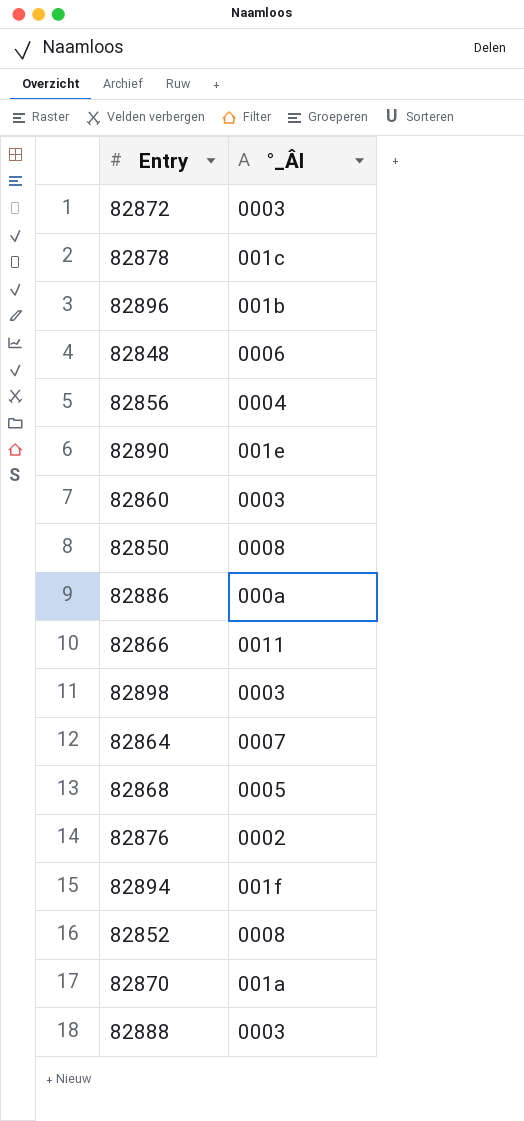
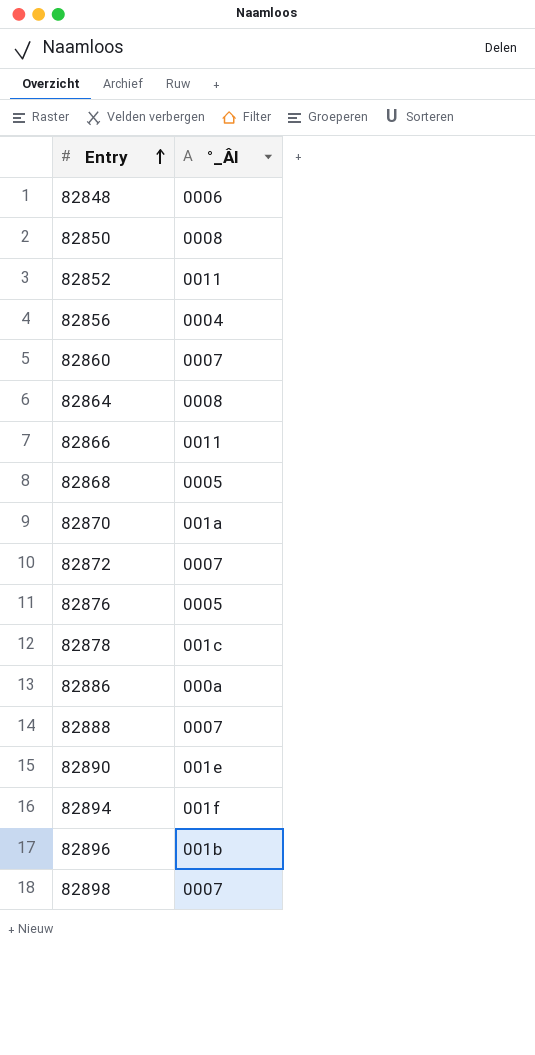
row order: none -> Entry ascending
82852 | °_ÂI: 0008 -> 0011
82860 | °_ÂI: 0003 -> 0007
82864 | °_ÂI: 0007 -> 0008
82872 | °_ÂI: 0003 -> 0007
82876 | °_ÂI: 0002 -> 0005
82888 | °_ÂI: 0003 -> 0007
82898 | °_ÂI: 0003 -> 0007

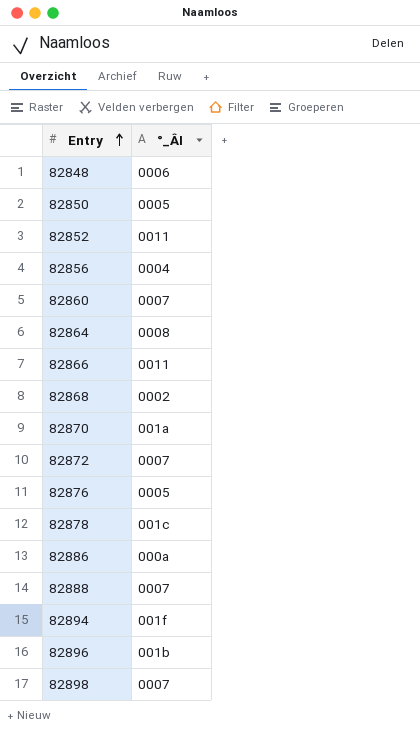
row 82890: 001e -> none
82850 | °_ÂI: 0008 -> 0005
82868 | °_ÂI: 0005 -> 0002

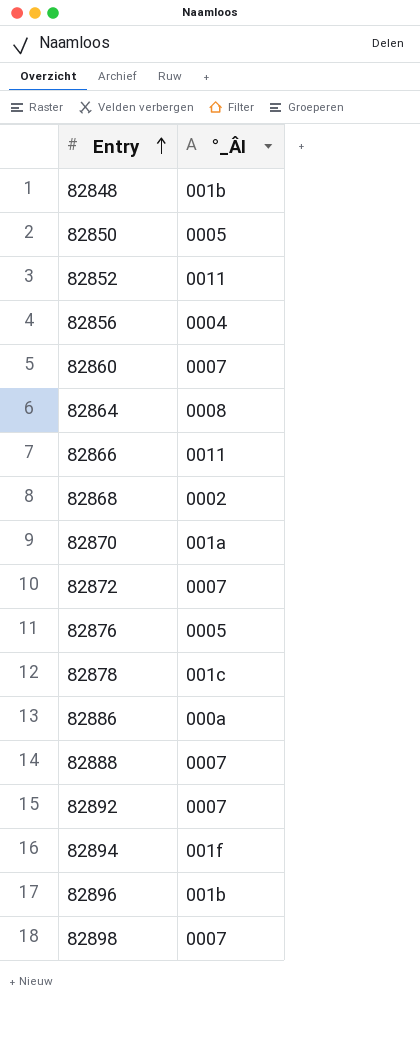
82848 | °_ÂI: 0006 -> 001b
row 82892: none -> 0007

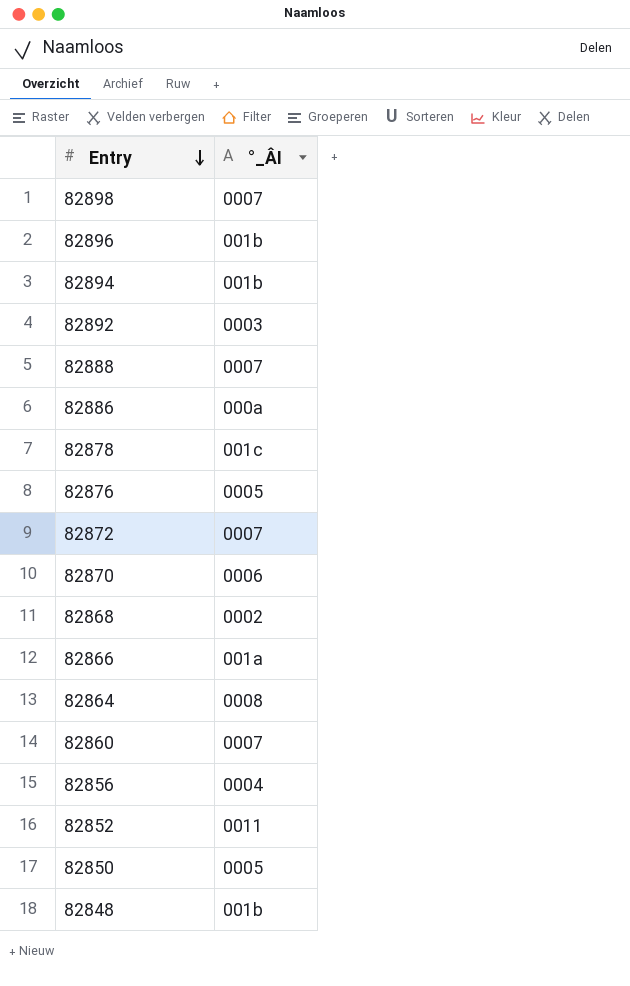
row order: Entry ascending -> Entry descending
82894 | °_ÂI: 001f -> 001b
82892 | °_ÂI: 0007 -> 0003
82870 | °_ÂI: 001a -> 0006
82866 | °_ÂI: 0011 -> 001a

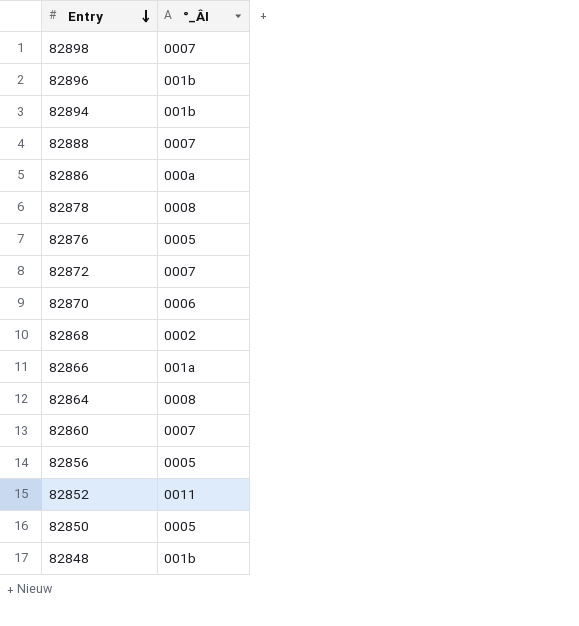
row 82892: 0003 -> none
82878 | °_ÂI: 001c -> 0008
82856 | °_ÂI: 0004 -> 0005

